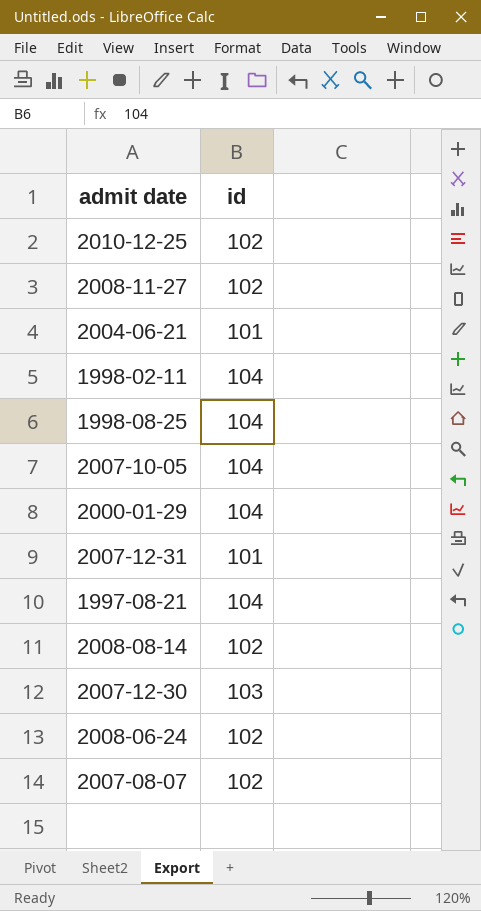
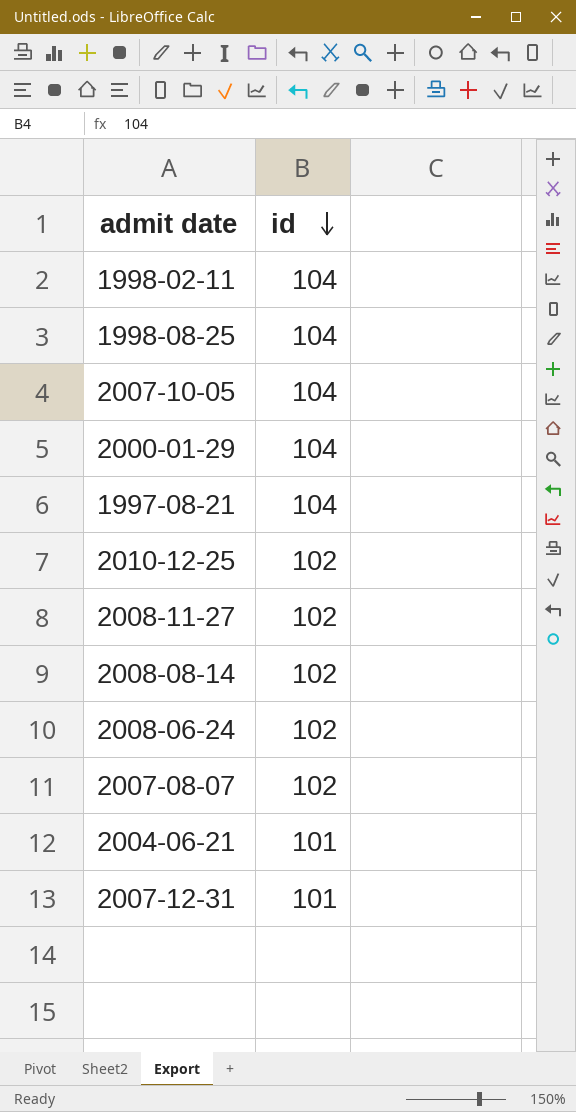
row order: none -> id descending
row 2007-12-30: 103 -> none

